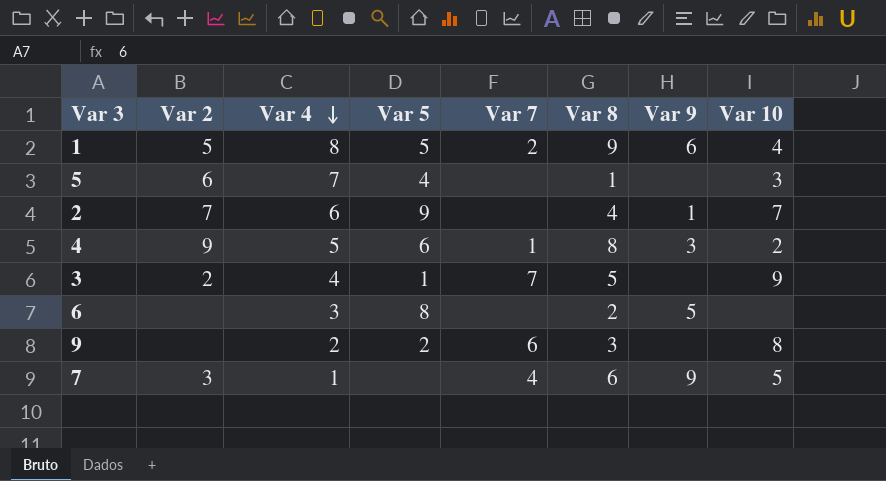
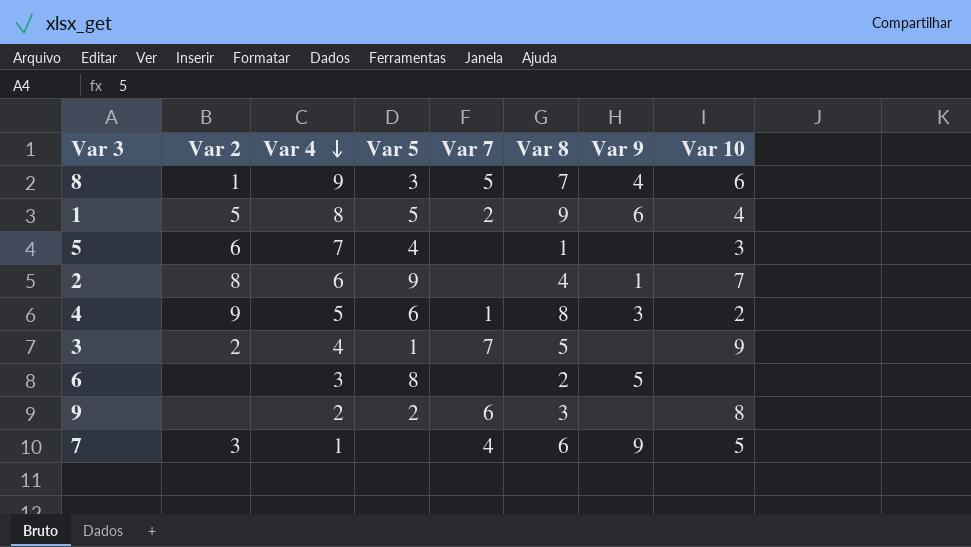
row 8: none -> 1 | 9 | 3 | 5 | 7 | 4 | 6
2 | Var 2: 7 -> 8

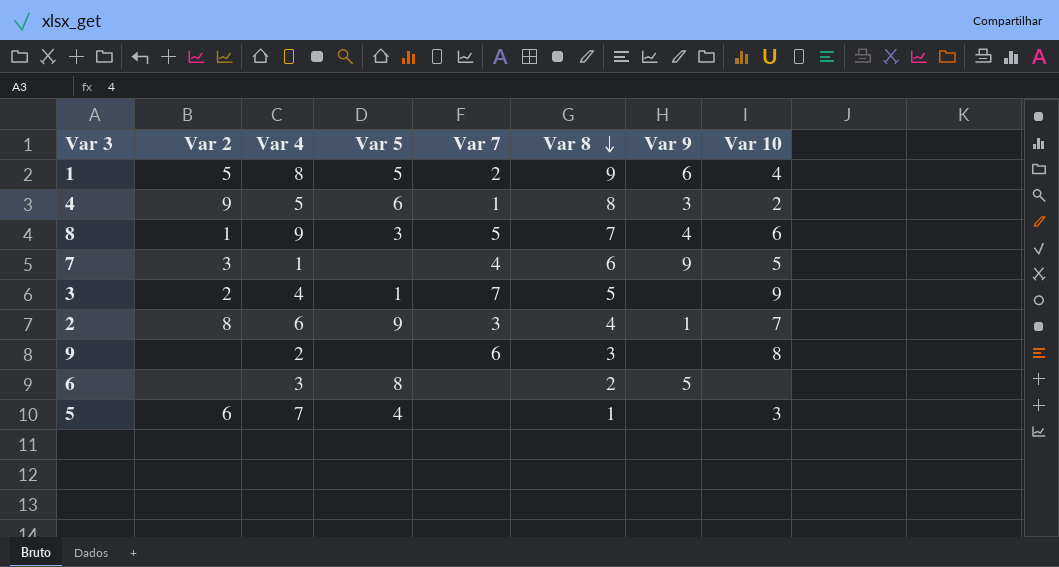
row order: Var 4 descending -> Var 8 descending
2 | Var 7: none -> 3
9 | Var 5: 2 -> none

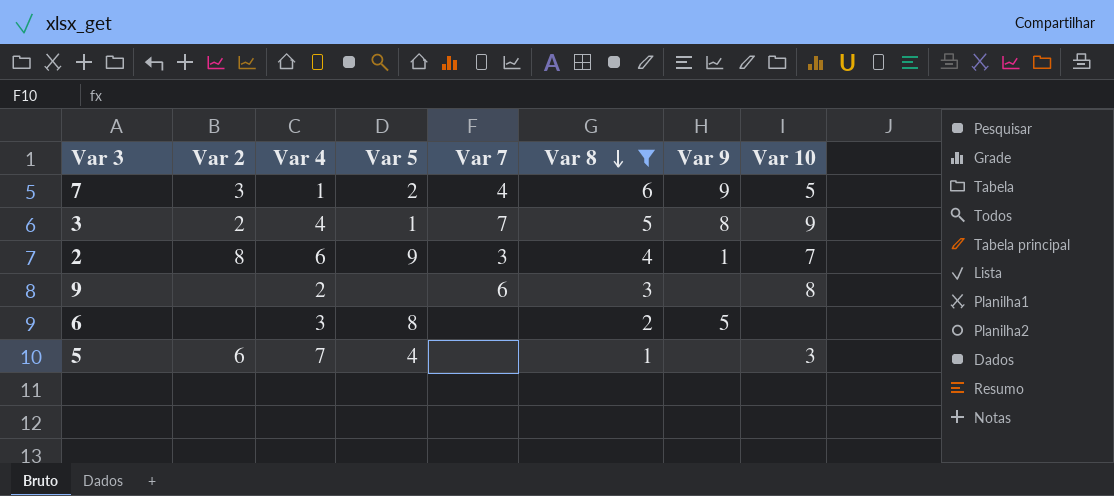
filter: none -> Var 8 <= 6
7 | Var 5: none -> 2
3 | Var 9: none -> 8

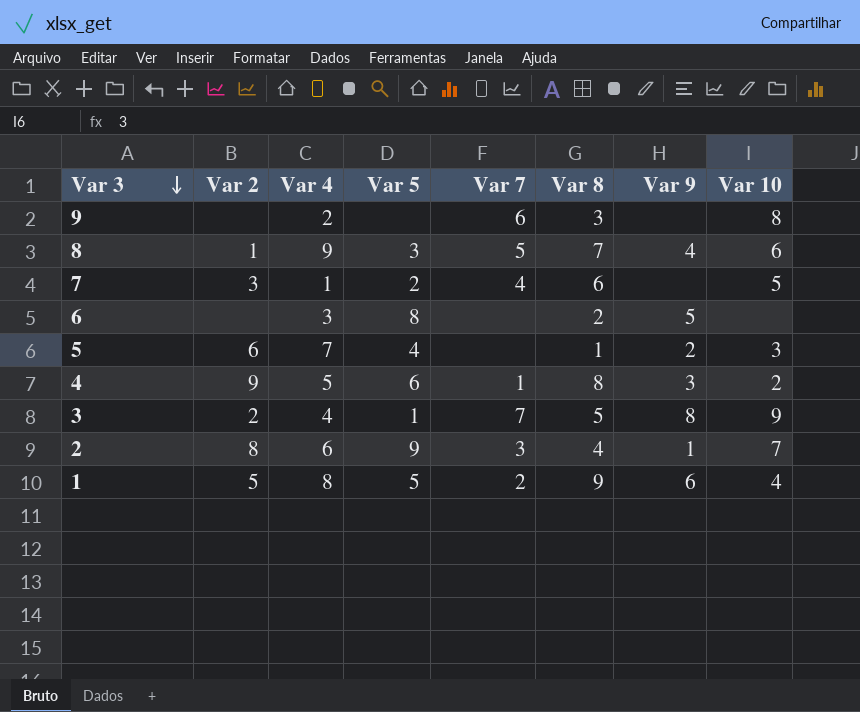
filter: Var 8 <= 6 -> none
row order: Var 8 descending -> Var 3 descending
7 | Var 9: 9 -> none
5 | Var 9: none -> 2

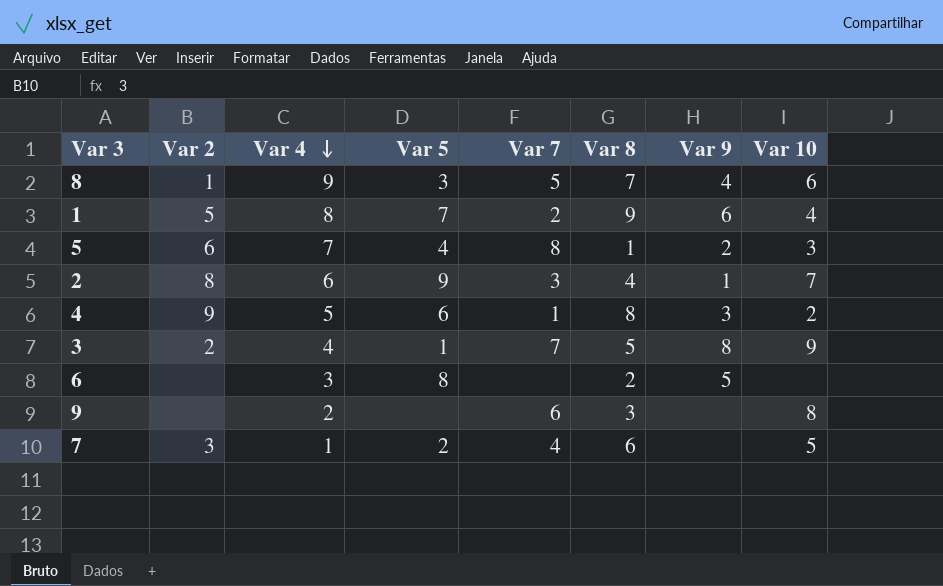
row order: Var 3 descending -> Var 4 descending
1 | Var 5: 5 -> 7
5 | Var 7: none -> 8

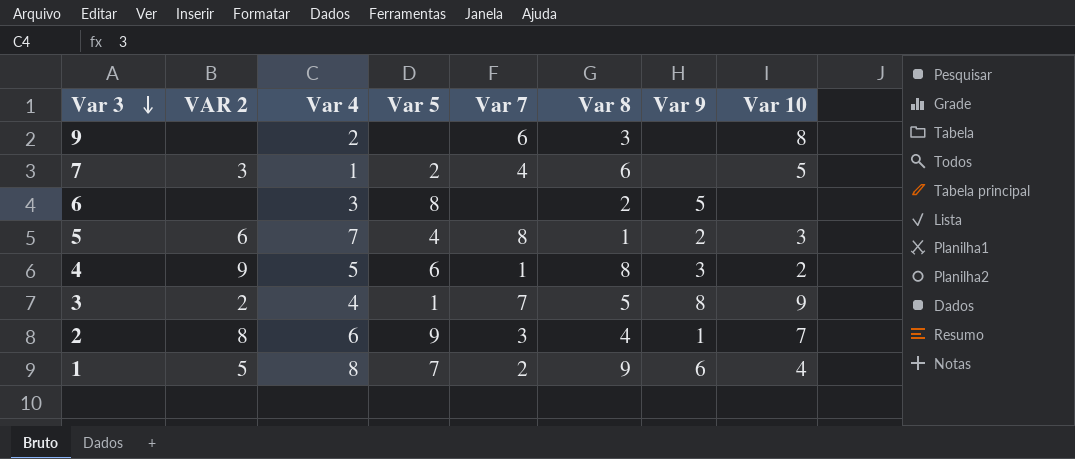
row order: Var 4 descending -> Var 3 descending
column name: Var 2 -> VAR 2
row 8: 1 | 9 | 3 | 5 | 7 | 4 | 6 -> none

